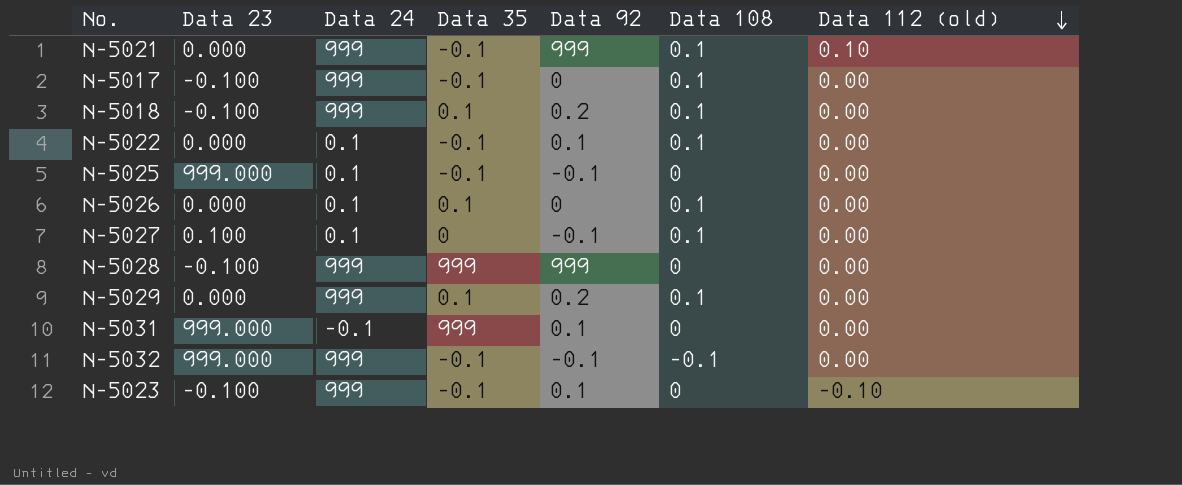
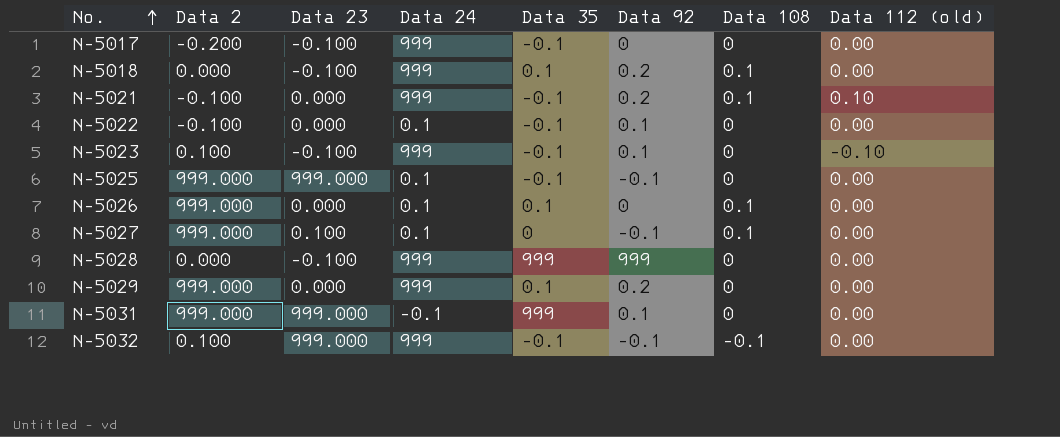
row order: Data 112 (old) descending -> No. ascending
column Data 2 | position: none -> 2
N-5017 | Data 108: 0.1 -> 0
N-5021 | Data 92: 999 -> 0.2
N-5022 | Data 108: 0.1 -> 0
N-5029 | Data 108: 0.1 -> 0

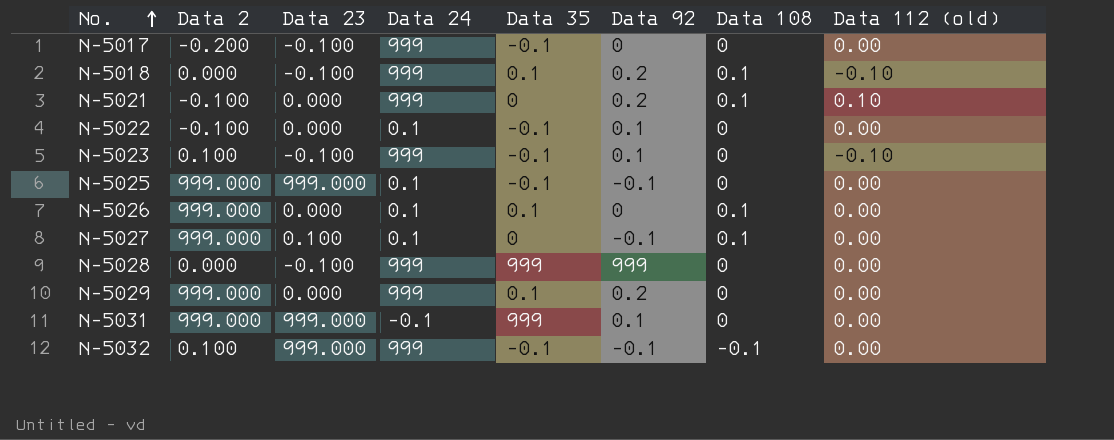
N-5018 | Data 112 (old): 0.00 -> -0.10
N-5021 | Data 35: -0.1 -> 0

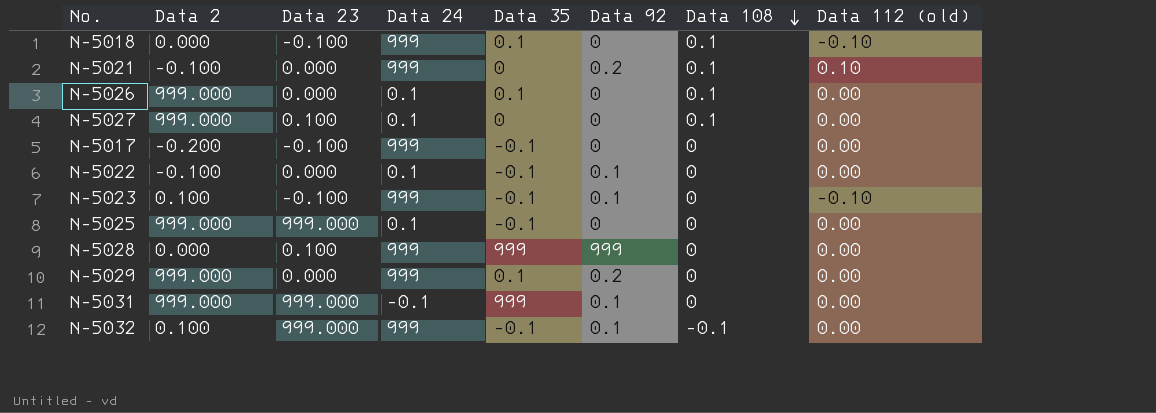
row order: No. ascending -> Data 108 descending
N-5018 | Data 92: 0.2 -> 0
N-5027 | Data 92: -0.1 -> 0
N-5025 | Data 92: -0.1 -> 0
N-5028 | Data 23: -0.100 -> 0.100
N-5032 | Data 92: -0.1 -> 0.1

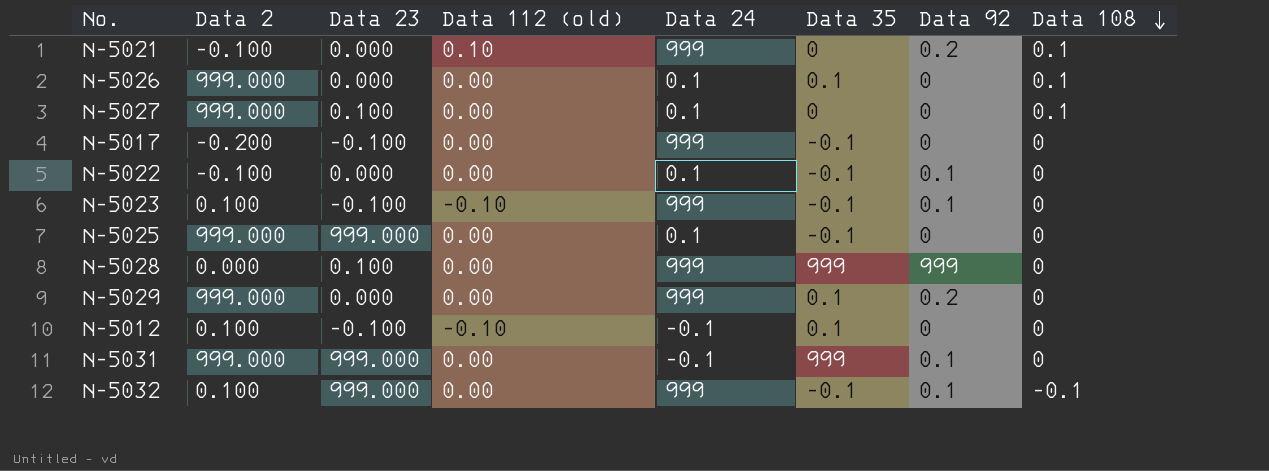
column Data 112 (old) | position: 8 -> 4
row N-5018: 0.000 | -0.100 | 999 | 0.1 | 0 | 0.1 | -0.10 -> none
row N-5012: none -> 0.100 | -0.100 | -0.10 | -0.1 | 0.1 | 0 | 0

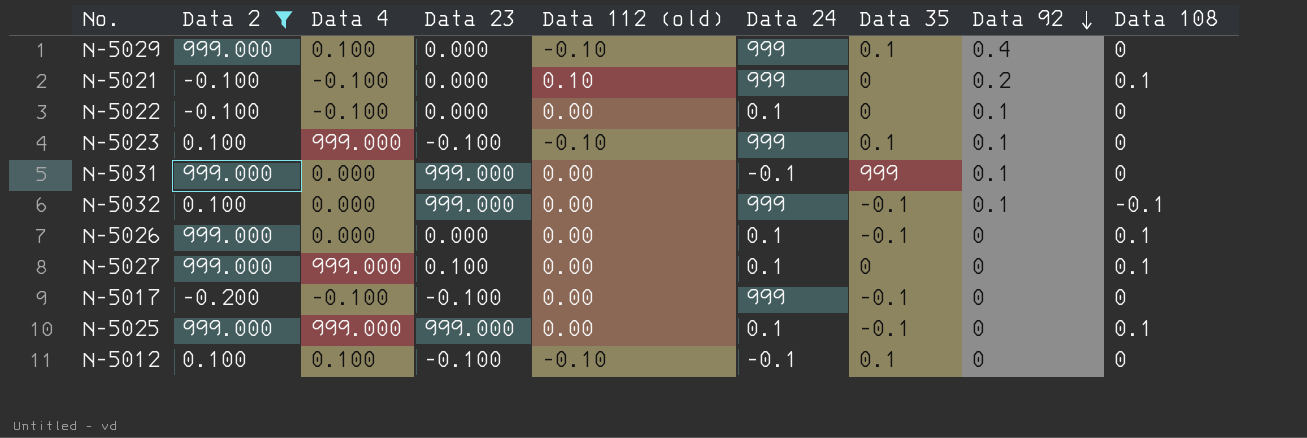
filter: none -> Data 2 != 0.000
row order: Data 108 descending -> Data 92 descending
column Data 4 | position: none -> 3
N-5029 | Data 112 (old): 0.00 -> -0.10
N-5029 | Data 92: 0.2 -> 0.4
N-5022 | Data 35: -0.1 -> 0
N-5023 | Data 35: -0.1 -> 0.1
N-5026 | Data 35: 0.1 -> -0.1
N-5025 | Data 108: 0 -> 0.1

